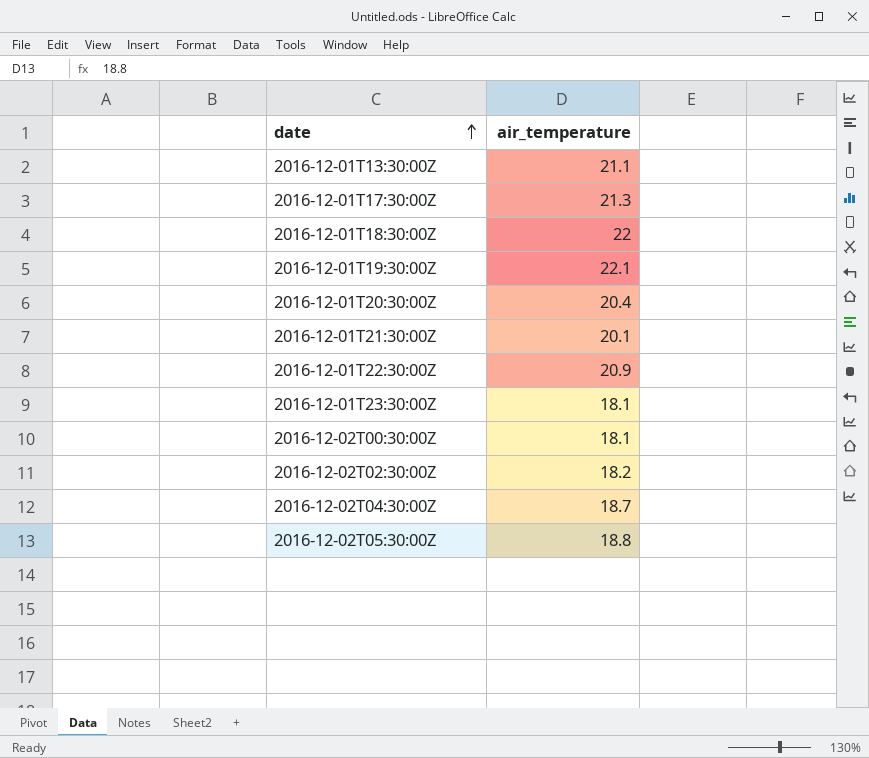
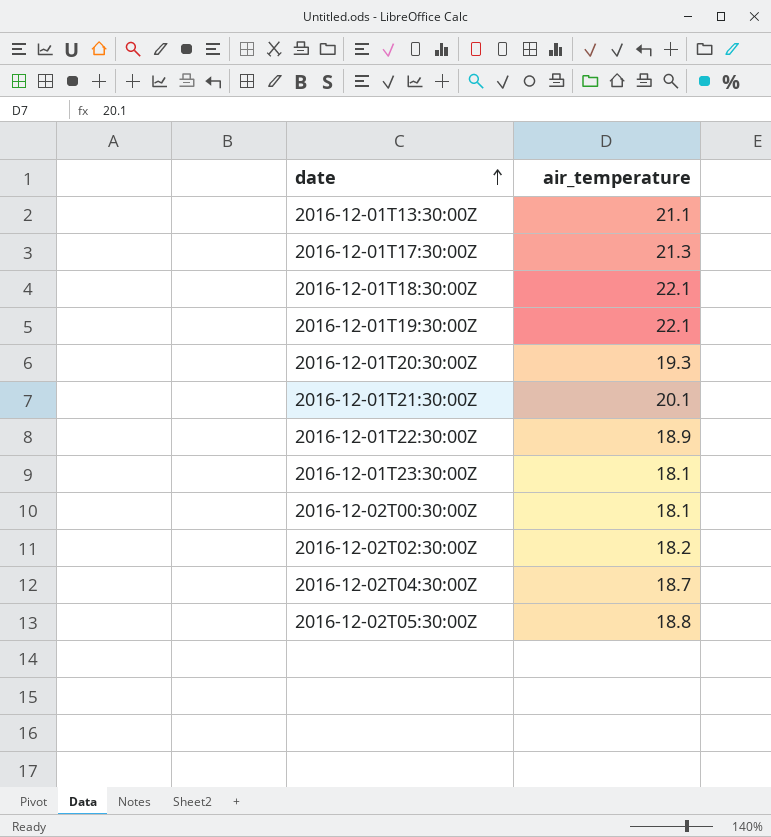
2016-12-01T18:30:00Z | air_temperature: 22 -> 22.1
2016-12-01T20:30:00Z | air_temperature: 20.4 -> 19.3
2016-12-01T22:30:00Z | air_temperature: 20.9 -> 18.9

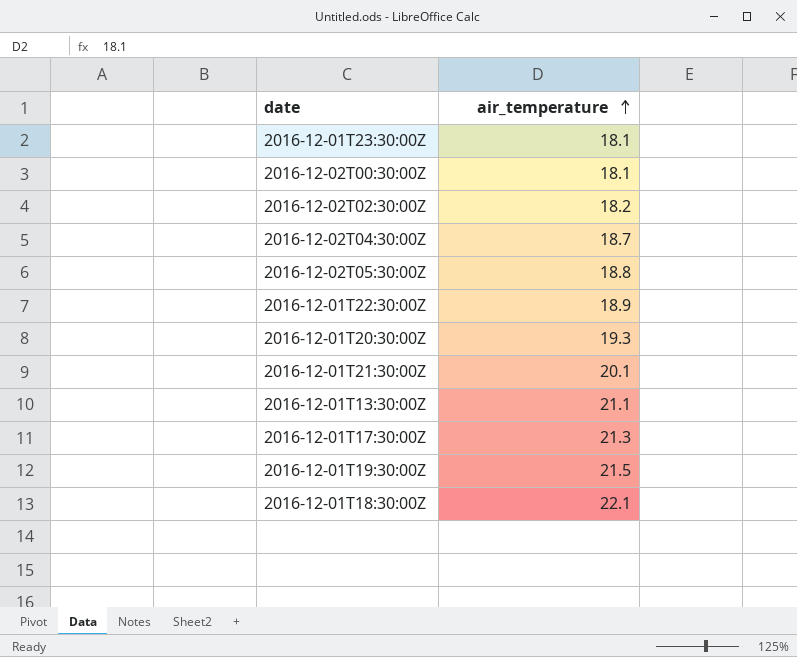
row order: date ascending -> air_temperature ascending
2016-12-01T19:30:00Z | air_temperature: 22.1 -> 21.5

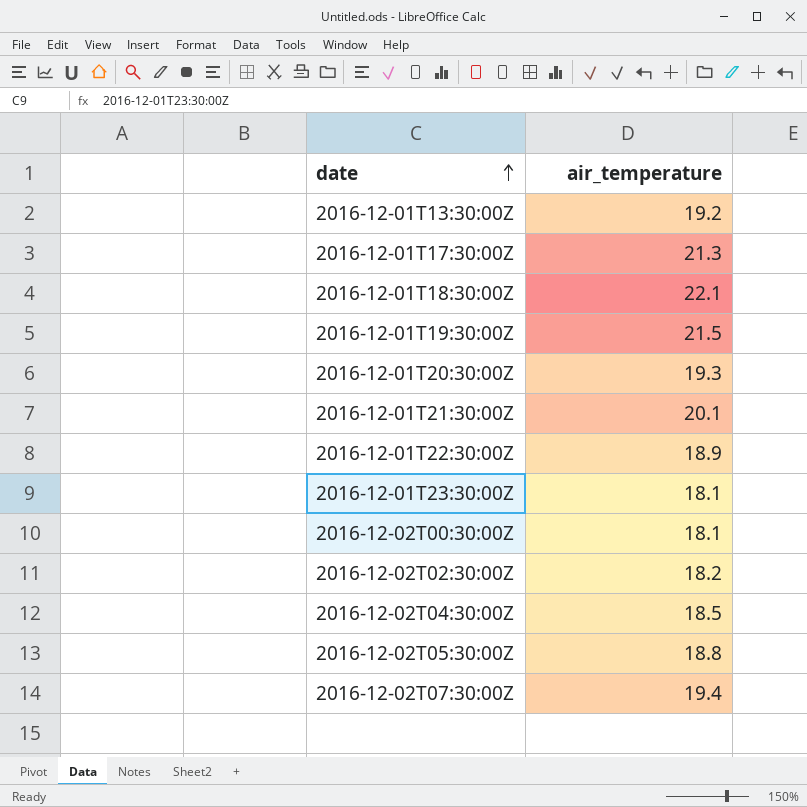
row order: air_temperature ascending -> date ascending
2016-12-01T13:30:00Z | air_temperature: 21.1 -> 19.2
2016-12-02T04:30:00Z | air_temperature: 18.7 -> 18.5
row 2016-12-02T07:30:00Z: none -> 19.4

